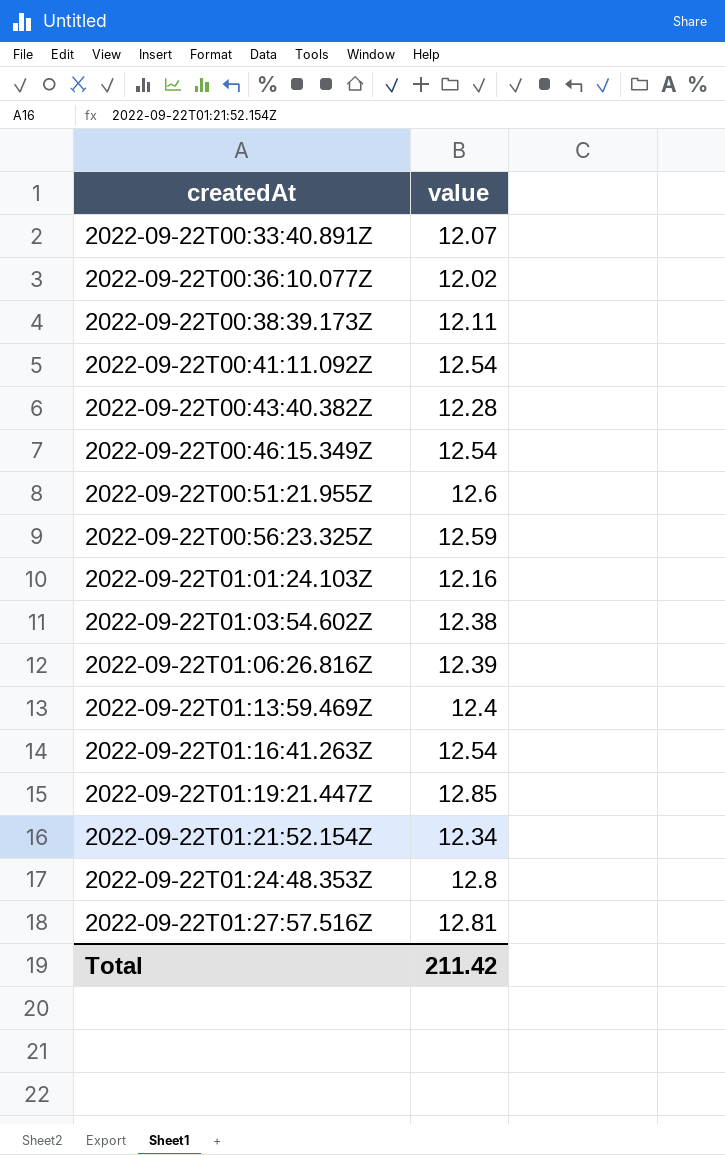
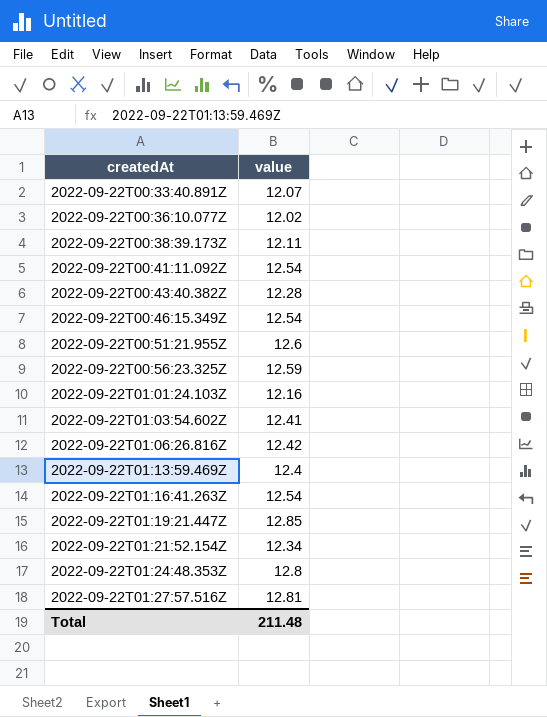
2022-09-22T01:03:54.602Z | value: 12.38 -> 12.41
2022-09-22T01:06:26.816Z | value: 12.39 -> 12.42
Total | value: 211.42 -> 211.48

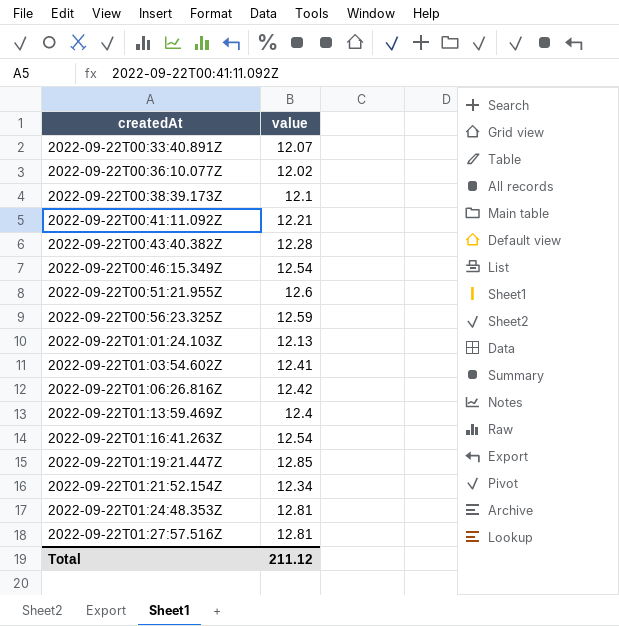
2022-09-22T00:38:39.173Z | value: 12.11 -> 12.1
2022-09-22T00:41:11.092Z | value: 12.54 -> 12.21
2022-09-22T01:01:24.103Z | value: 12.16 -> 12.13
2022-09-22T01:24:48.353Z | value: 12.8 -> 12.81
Total | value: 211.48 -> 211.12

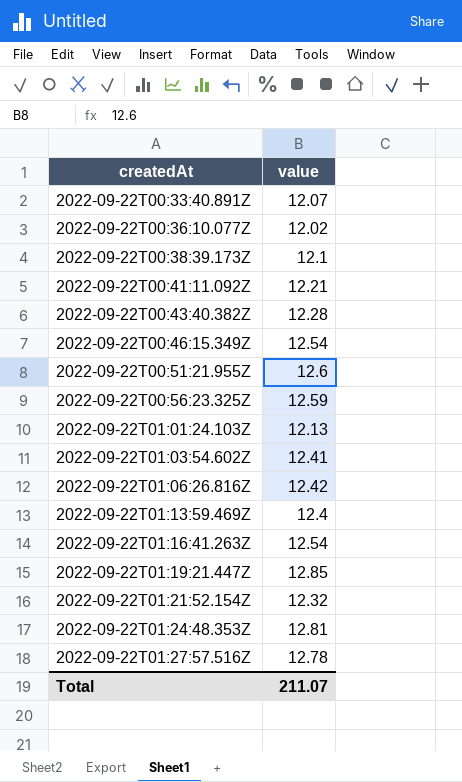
2022-09-22T01:21:52.154Z | value: 12.34 -> 12.32
2022-09-22T01:27:57.516Z | value: 12.81 -> 12.78
Total | value: 211.12 -> 211.07

